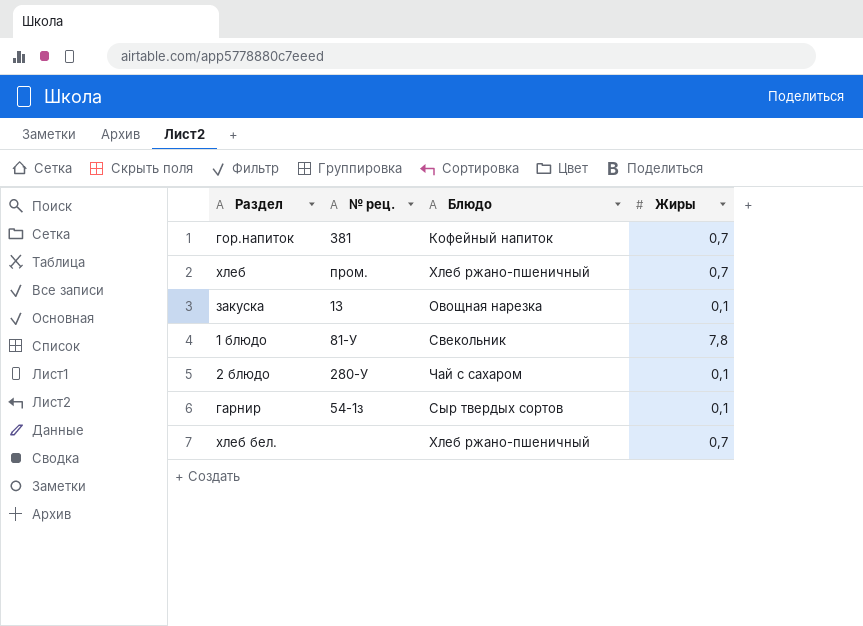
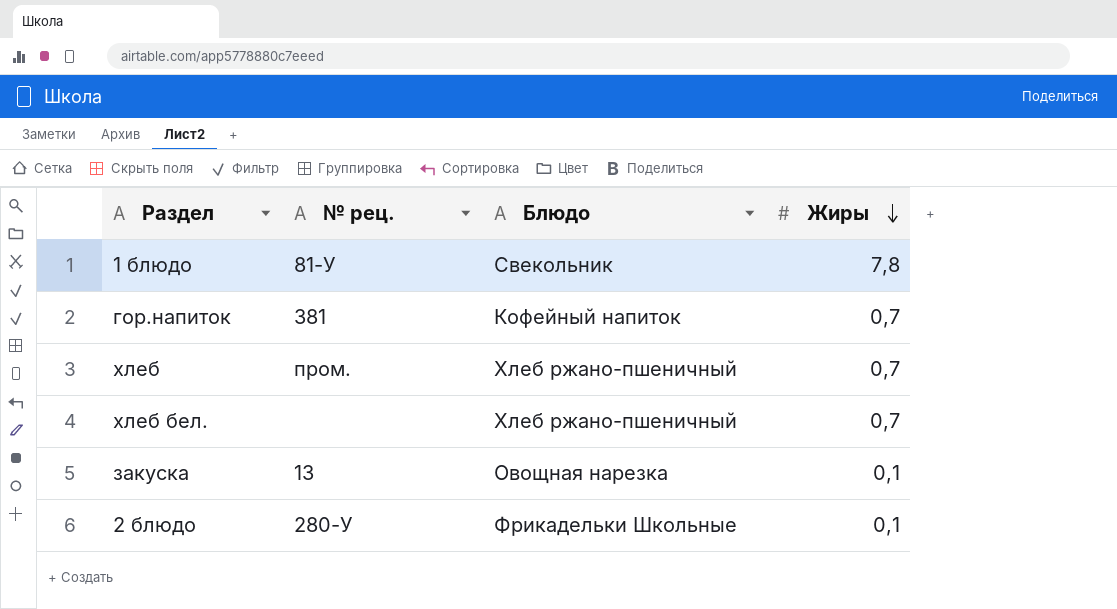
row order: none -> Жиры descending
row гарнир: 54-1з | Сыр твердых сортов | 0,1 -> none
2 блюдо | Блюдо: Чай с сахаром -> Фрикадельки Школьные

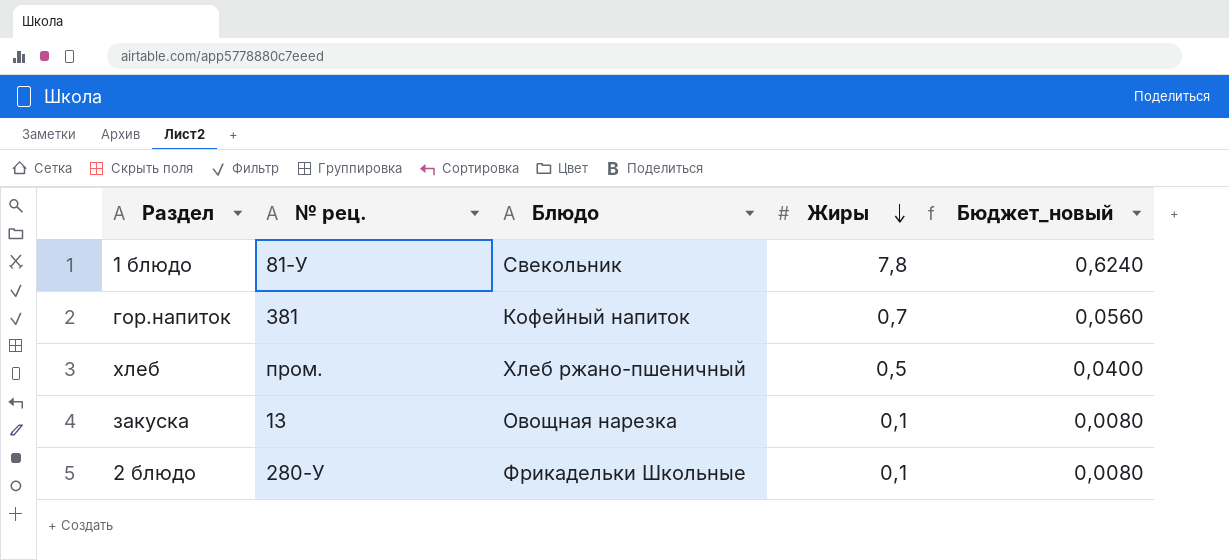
column Бюджет_новый | formula: none -> [Жиры] * 0,08
row хлеб бел.: none | Хлеб ржано-пшеничный | 0,7 -> none
хлеб | Жиры: 0,7 -> 0,5

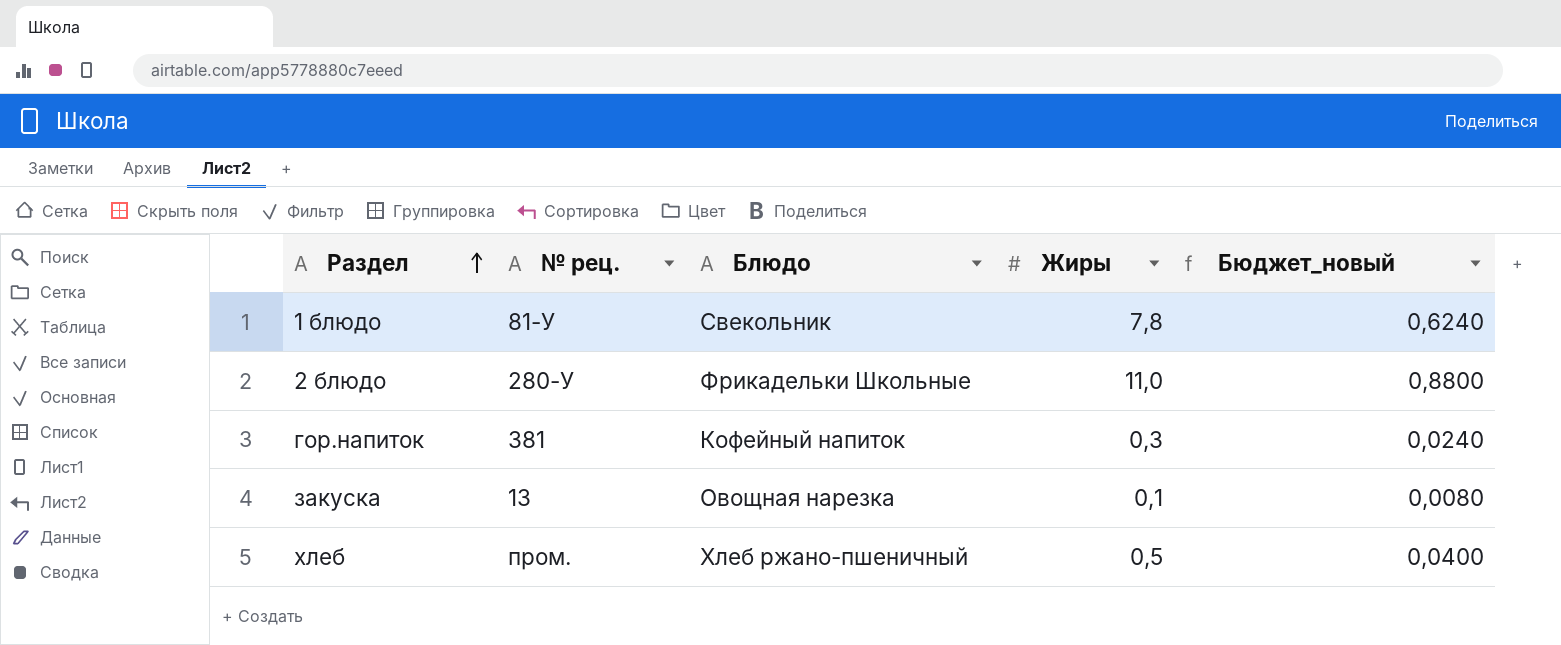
row order: Жиры descending -> Раздел ascending
2 блюдо | Жиры: 0,1 -> 11,0
2 блюдо | Бюджет_новый: 0,0080 -> 0,8800
гор.напиток | Жиры: 0,7 -> 0,3
гор.напиток | Бюджет_новый: 0,0560 -> 0,0240

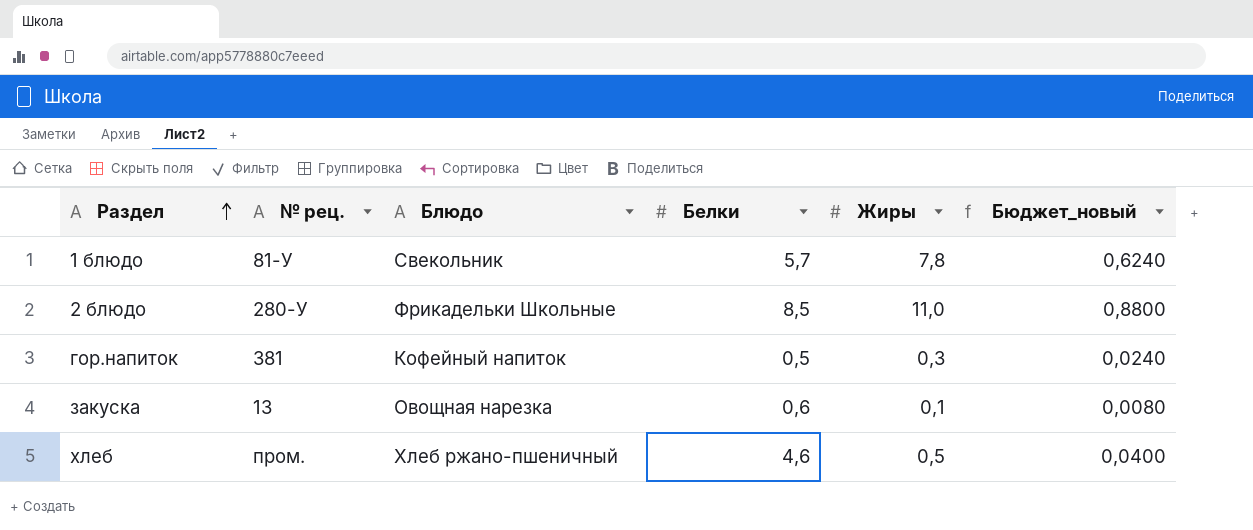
column Белки | position: none -> 4

